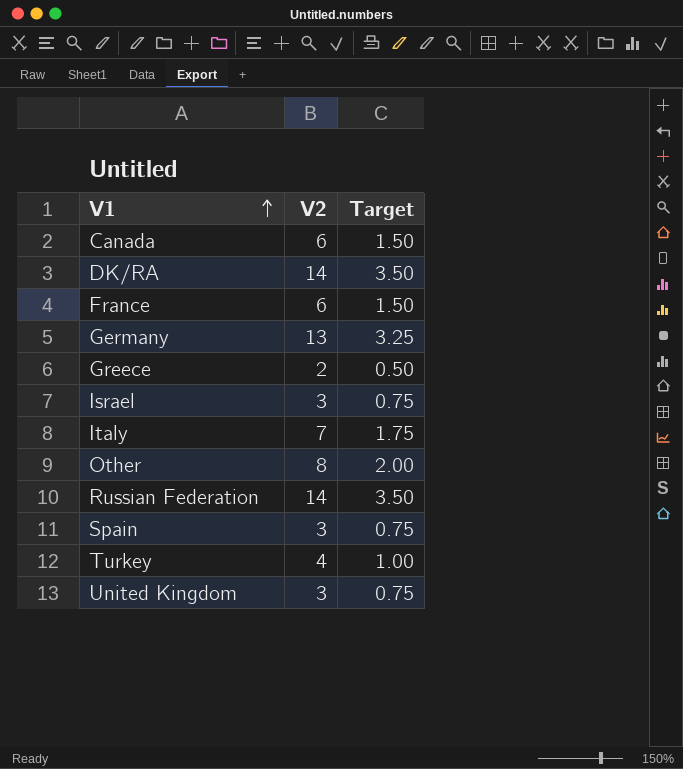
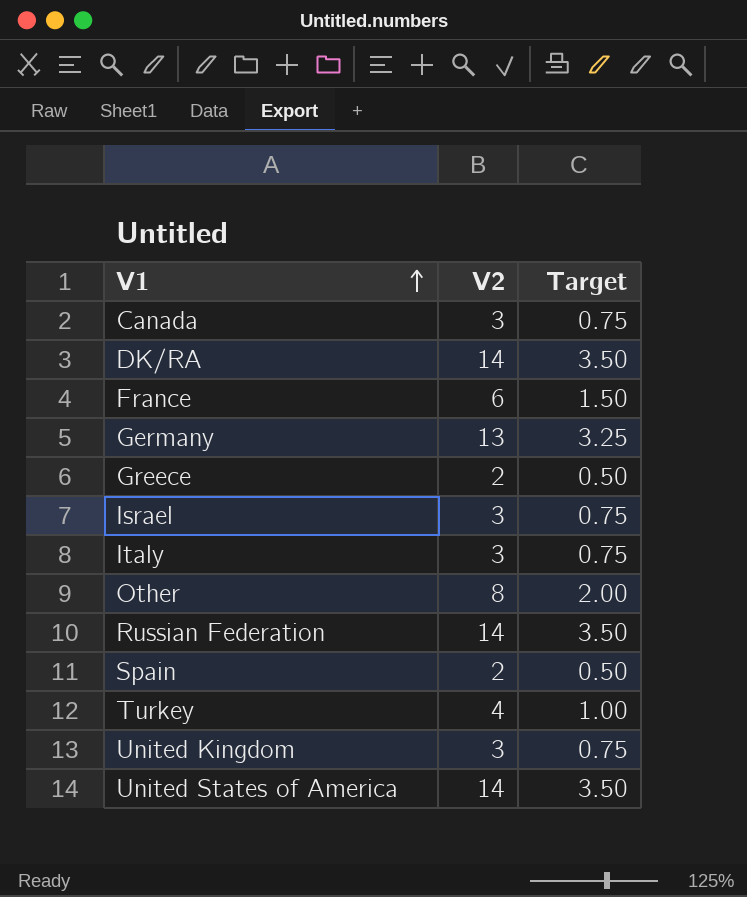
Canada | V2: 6 -> 3
Canada | Target: 1.50 -> 0.75
Italy | V2: 7 -> 3
Italy | Target: 1.75 -> 0.75
Spain | V2: 3 -> 2
Spain | Target: 0.75 -> 0.50
row United States of America: none -> 14 | 3.50

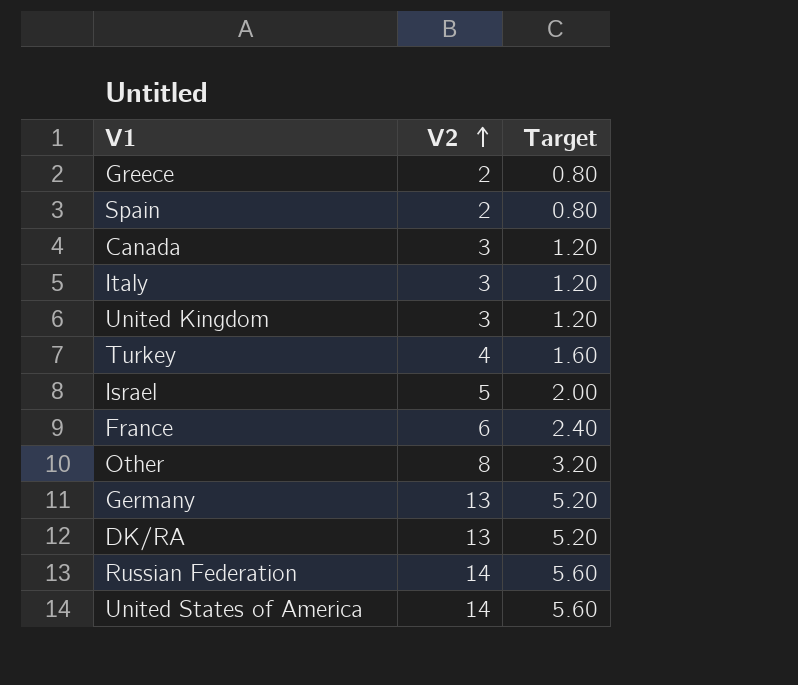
row order: V1 ascending -> V2 ascending
column Target | formula: [V2] * 0.25 -> [V2] * 0.4
Israel | V2: 3 -> 5
DK/RA | V2: 14 -> 13

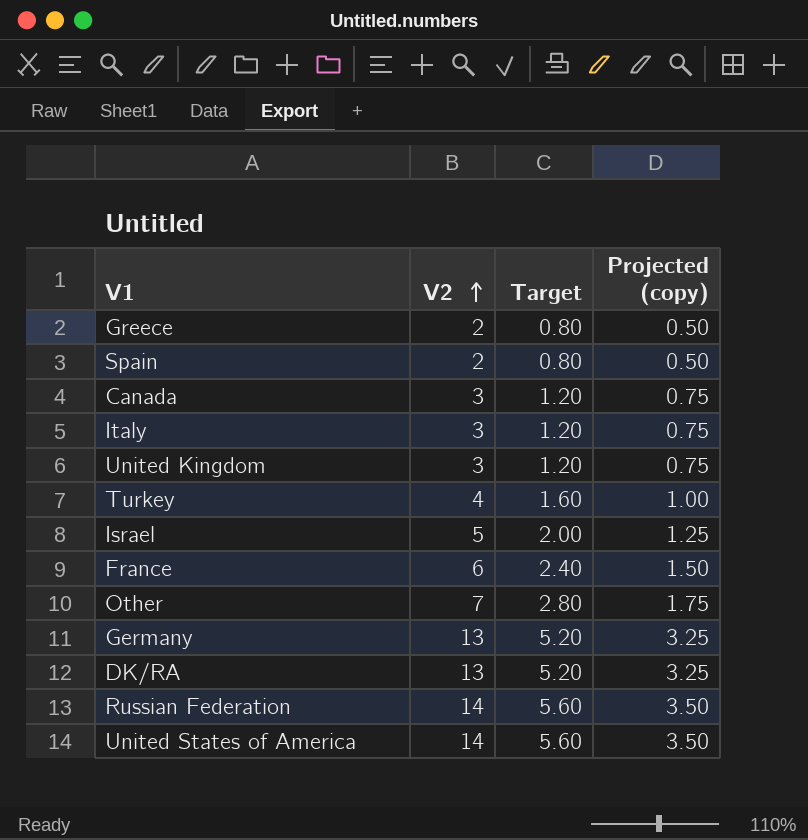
column Projected (copy) | formula: none -> [V2] * 0.25
Other | V2: 8 -> 7
Other | Target: 3.20 -> 2.80

